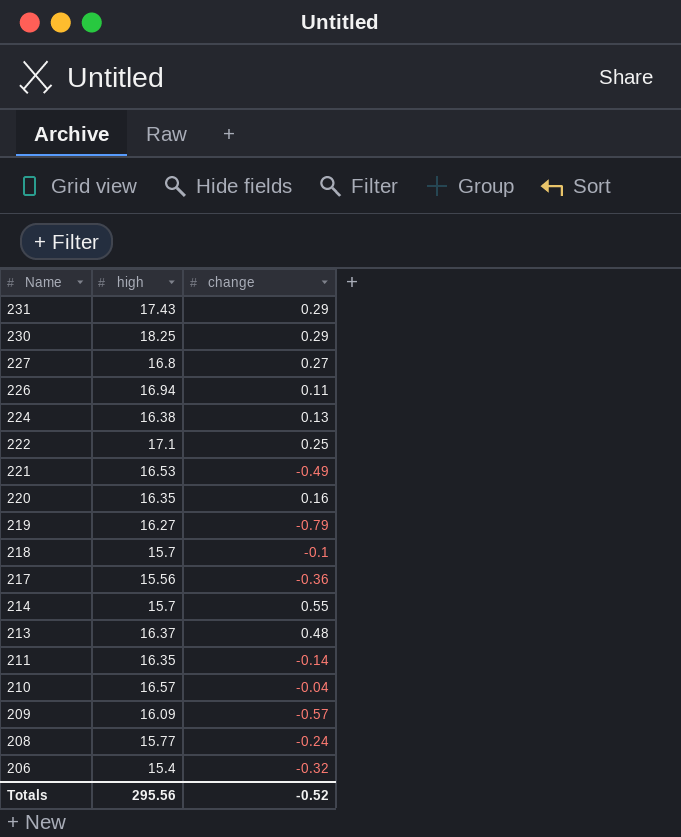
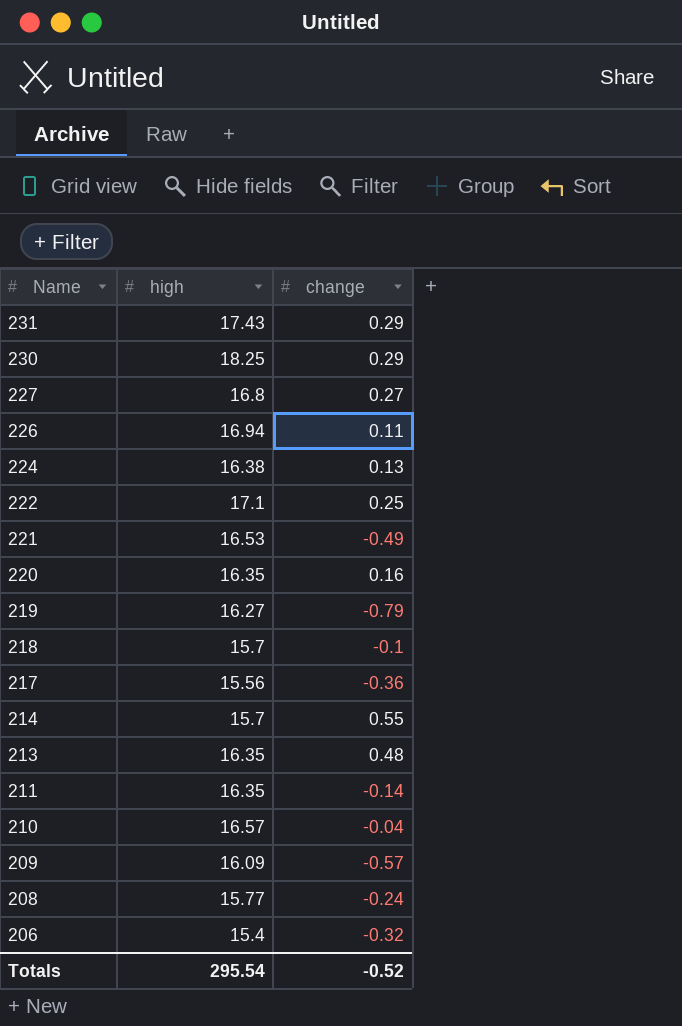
213 | high: 16.37 -> 16.35
Totals | high: 295.56 -> 295.54

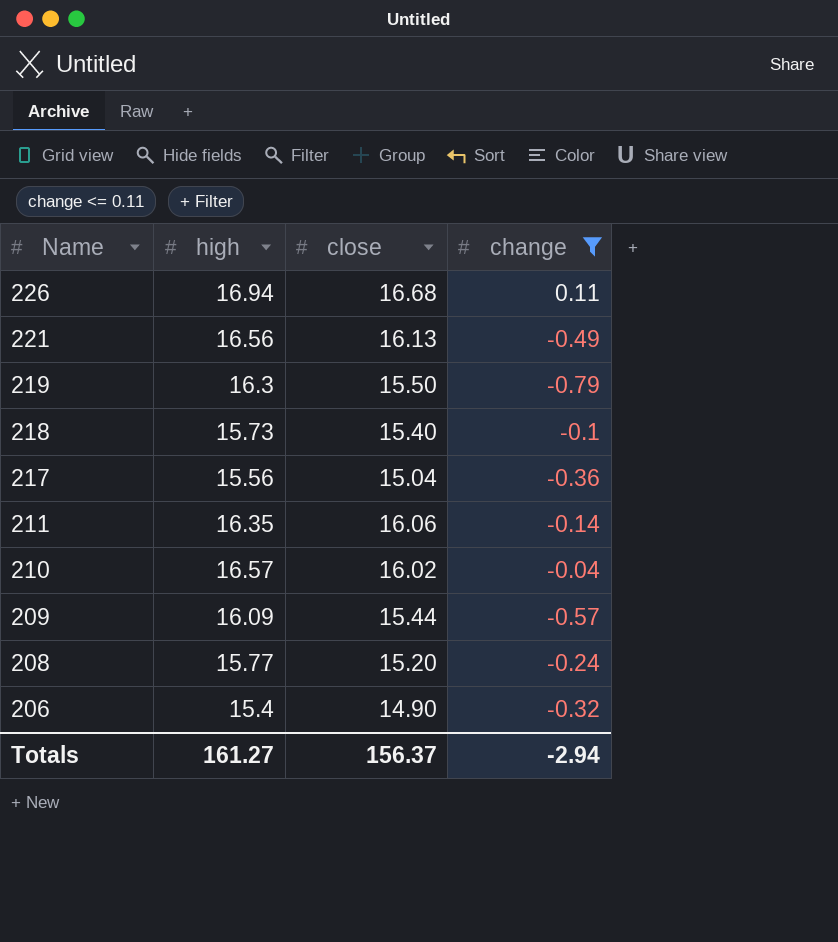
filter: none -> change <= 0.11
column close | position: none -> 3
221 | high: 16.53 -> 16.56
219 | high: 16.27 -> 16.3
218 | high: 15.7 -> 15.73
Totals | high: 295.54 -> 161.27
Totals | change: -0.52 -> -2.94

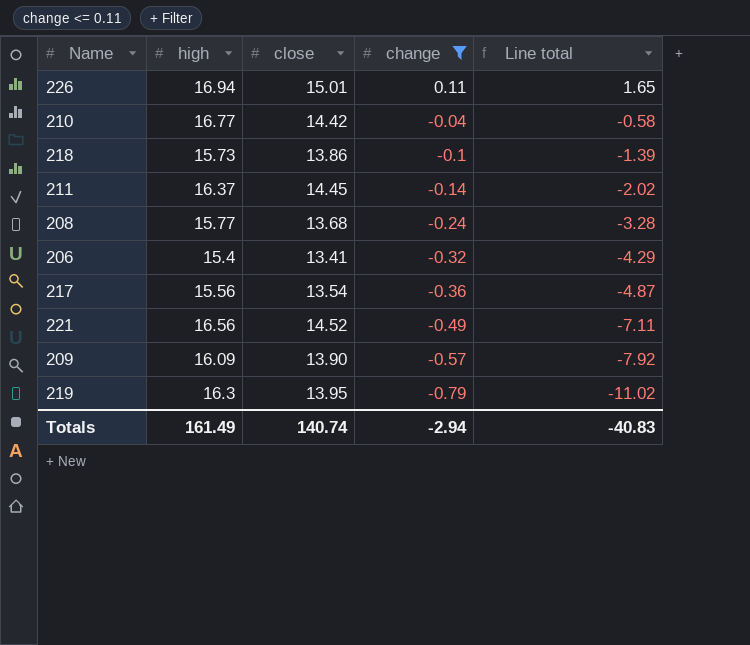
row order: Name descending -> change descending
column Line total | formula: none -> [close] * [change]
226 | close: 16.68 -> 15.01
210 | high: 16.57 -> 16.77
210 | close: 16.02 -> 14.42
218 | close: 15.40 -> 13.86
211 | high: 16.35 -> 16.37
211 | close: 16.06 -> 14.45
208 | close: 15.20 -> 13.68
206 | close: 14.90 -> 13.41
217 | close: 15.04 -> 13.54
221 | close: 16.13 -> 14.52
209 | close: 15.44 -> 13.90
219 | close: 15.50 -> 13.95
Totals | high: 161.27 -> 161.49
Totals | close: 156.37 -> 140.74

